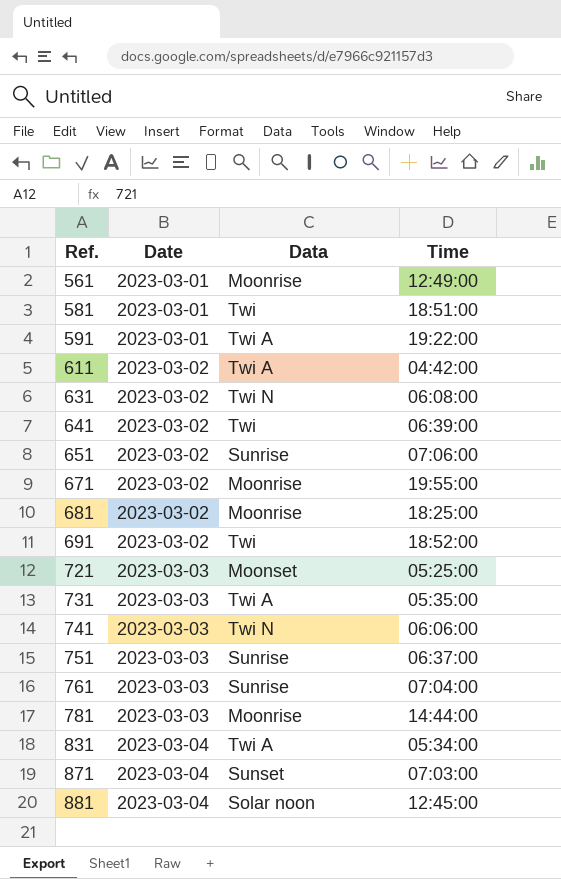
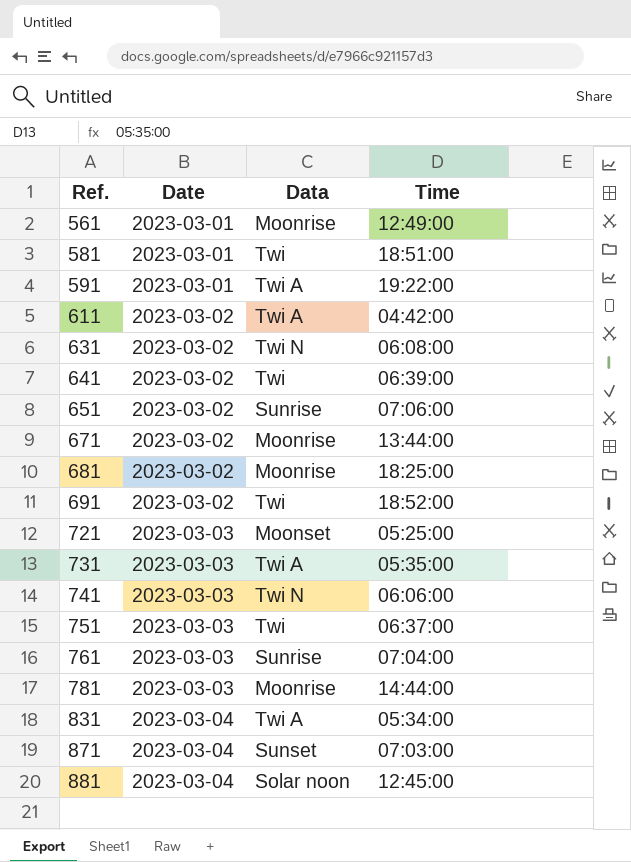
671 | Time: 19:55:00 -> 13:44:00
751 | Data: Sunrise -> Twi

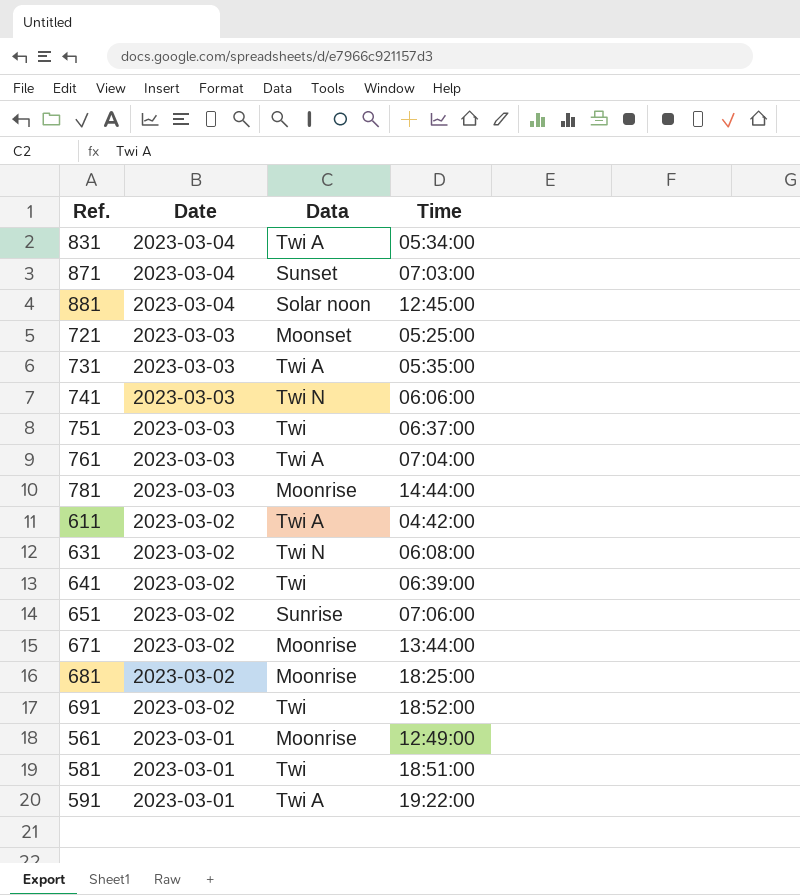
row order: Ref. ascending -> Date descending
761 | Data: Sunrise -> Twi A

